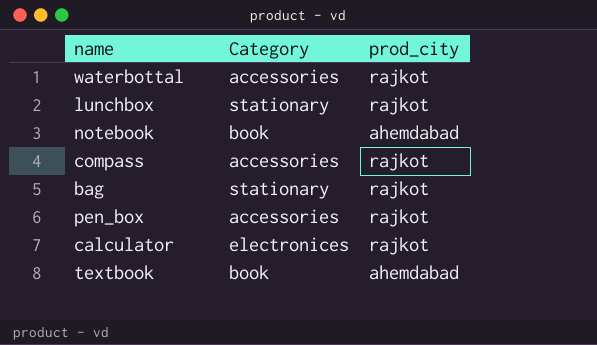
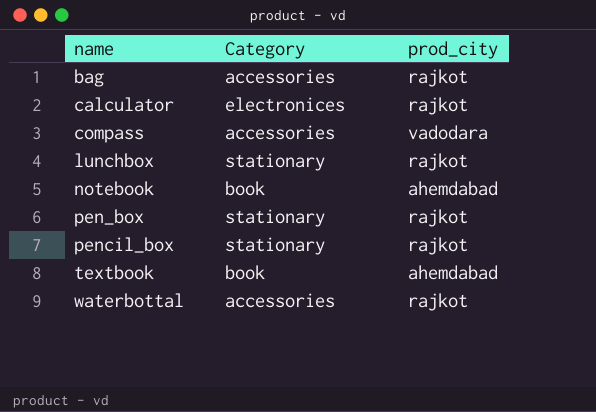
row order: none -> name ascending
bag | Category: stationary -> accessories
compass | prod_city: rajkot -> vadodara
pen_box | Category: accessories -> stationary
row pencil_box: none -> stationary | rajkot

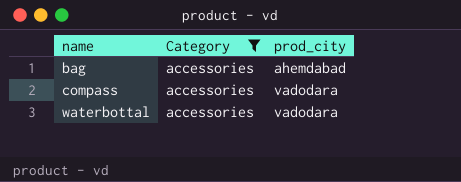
filter: none -> Category = accessories
bag | prod_city: rajkot -> ahemdabad
waterbottal | prod_city: rajkot -> vadodara

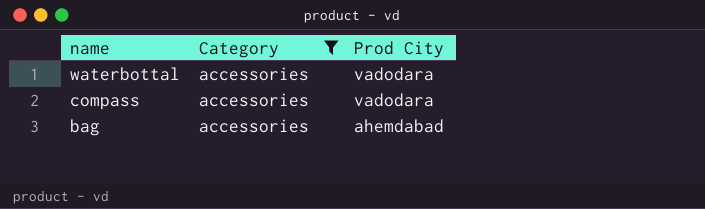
row order: name ascending -> name descending
column name: prod_city -> Prod City

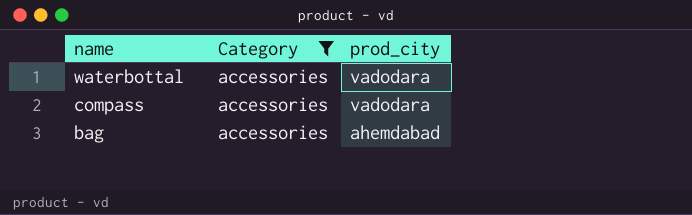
column name: Prod City -> prod_city

